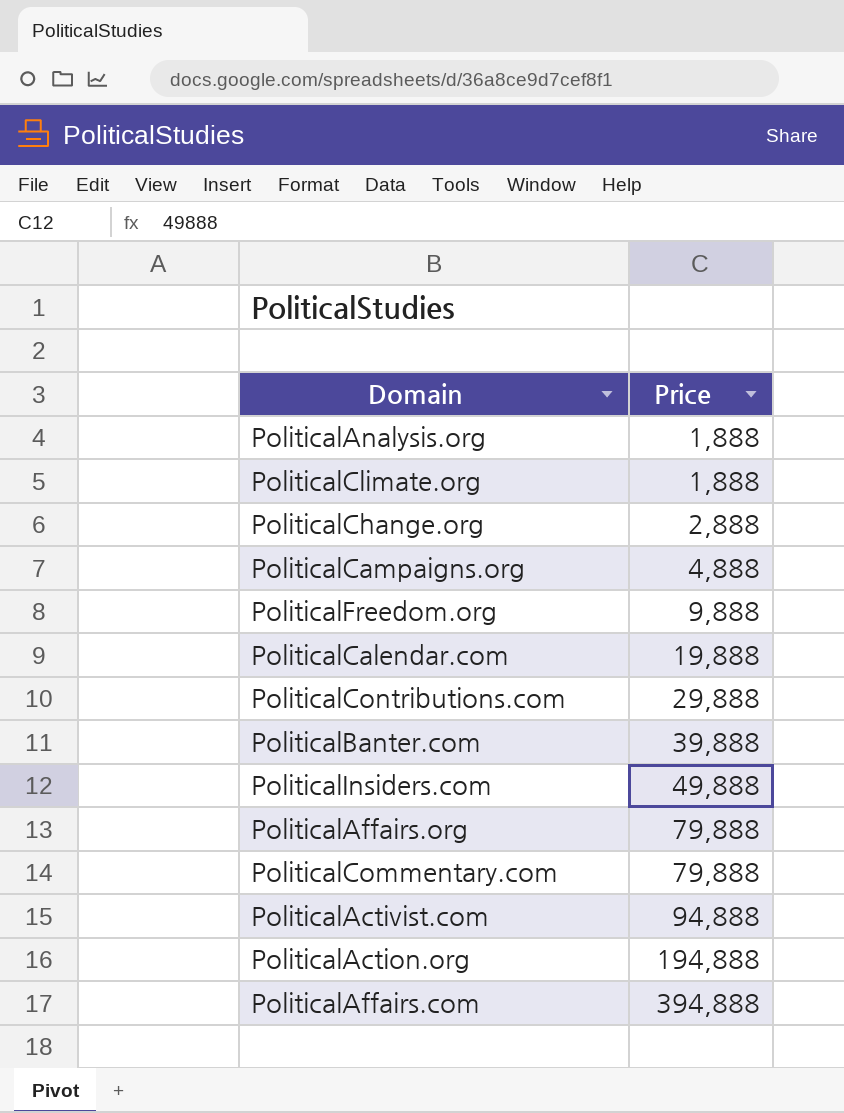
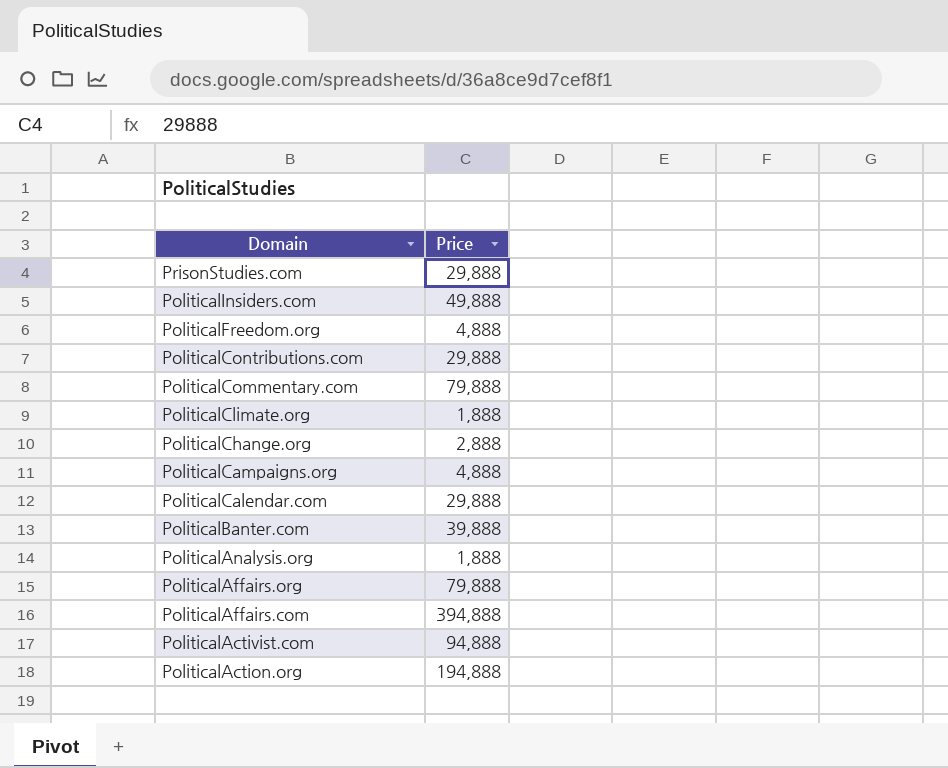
row order: Price ascending -> Domain descending
row PrisonStudies.com: none -> 29,888
PoliticalFreedom.org | Price: 9,888 -> 4,888
PoliticalCalendar.com | Price: 19,888 -> 29,888

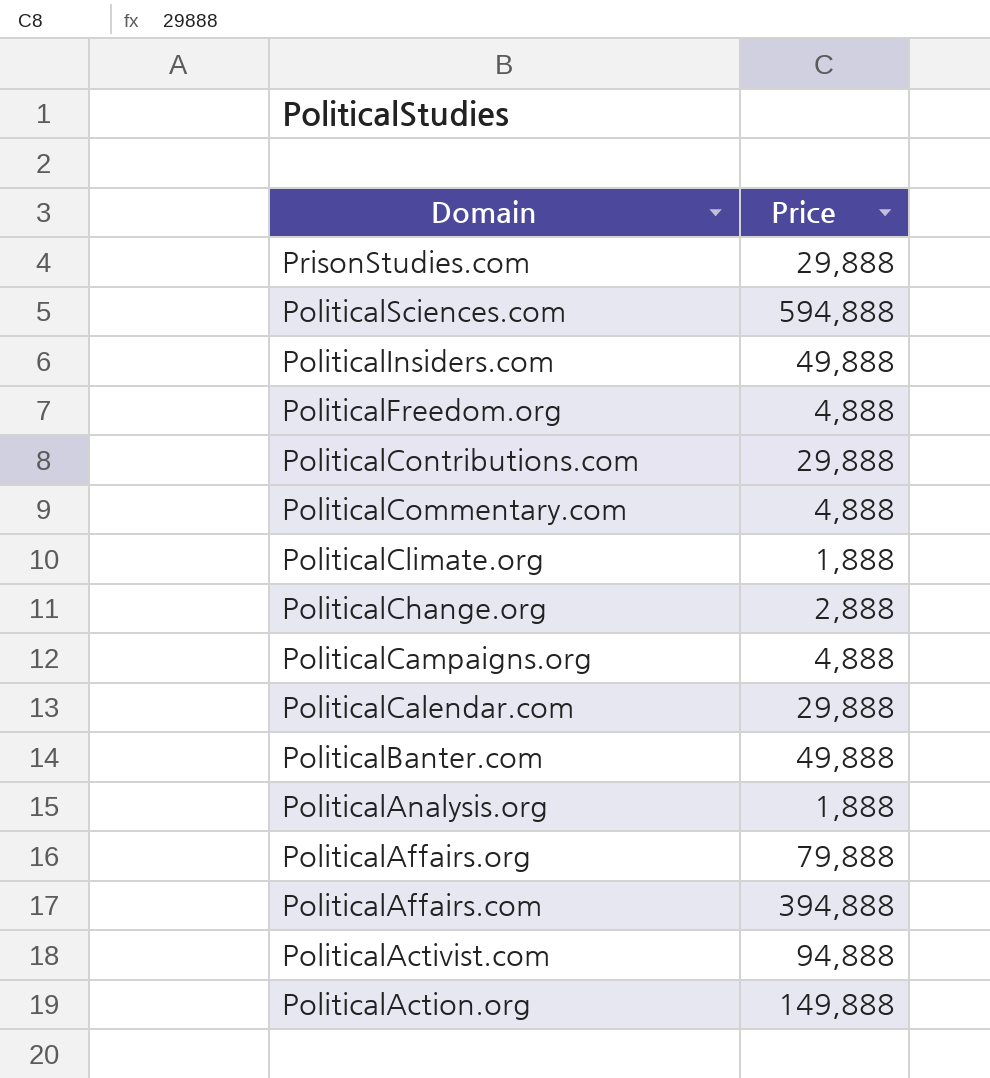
row PoliticalSciences.com: none -> 594,888
PoliticalCommentary.com | Price: 79,888 -> 4,888
PoliticalBanter.com | Price: 39,888 -> 49,888
PoliticalAction.org | Price: 194,888 -> 149,888

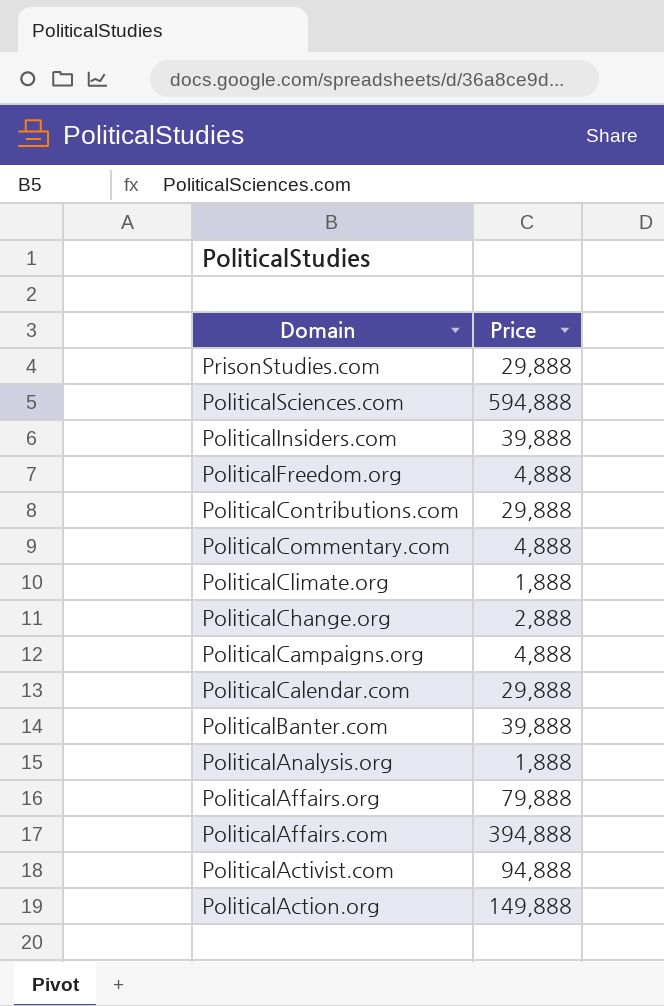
PoliticalInsiders.com | Price: 49,888 -> 39,888
PoliticalBanter.com | Price: 49,888 -> 39,888

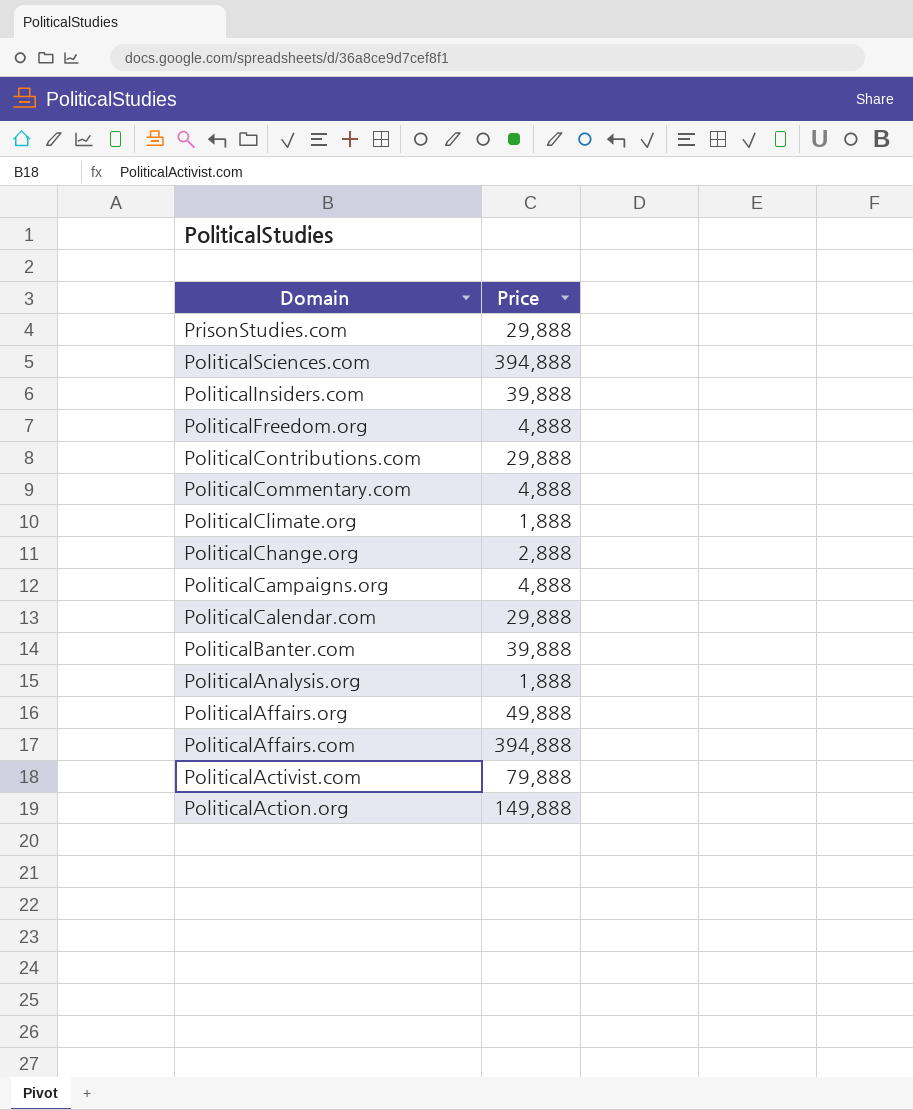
PoliticalSciences.com | Price: 594,888 -> 394,888
PoliticalAffairs.org | Price: 79,888 -> 49,888
PoliticalActivist.com | Price: 94,888 -> 79,888

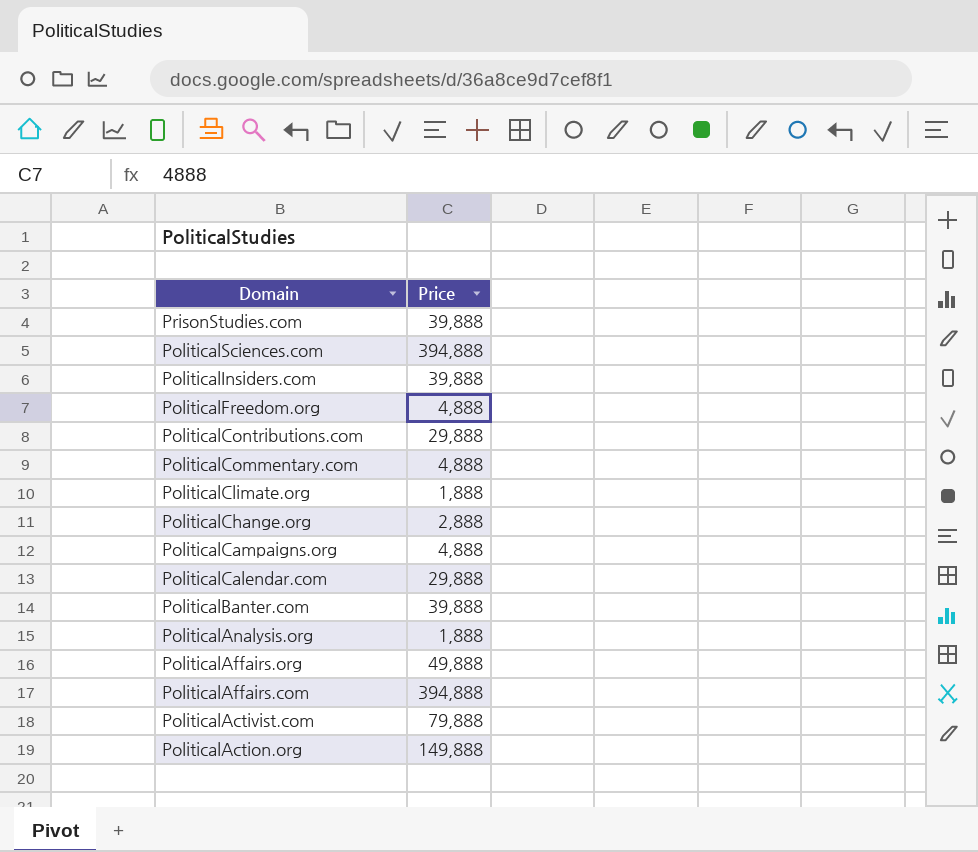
PrisonStudies.com | Price: 29,888 -> 39,888

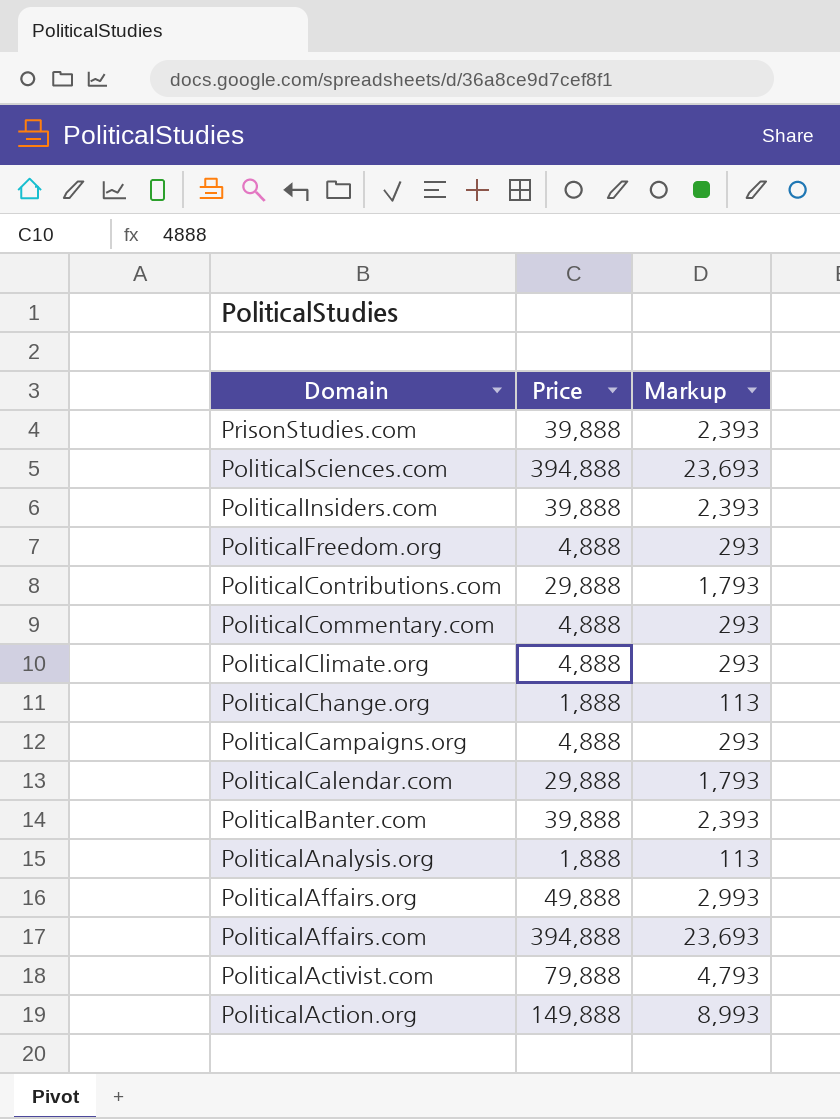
column Markup | formula: none -> [Price] * 0.06
PoliticalClimate.org | Price: 1,888 -> 4,888
PoliticalChange.org | Price: 2,888 -> 1,888

